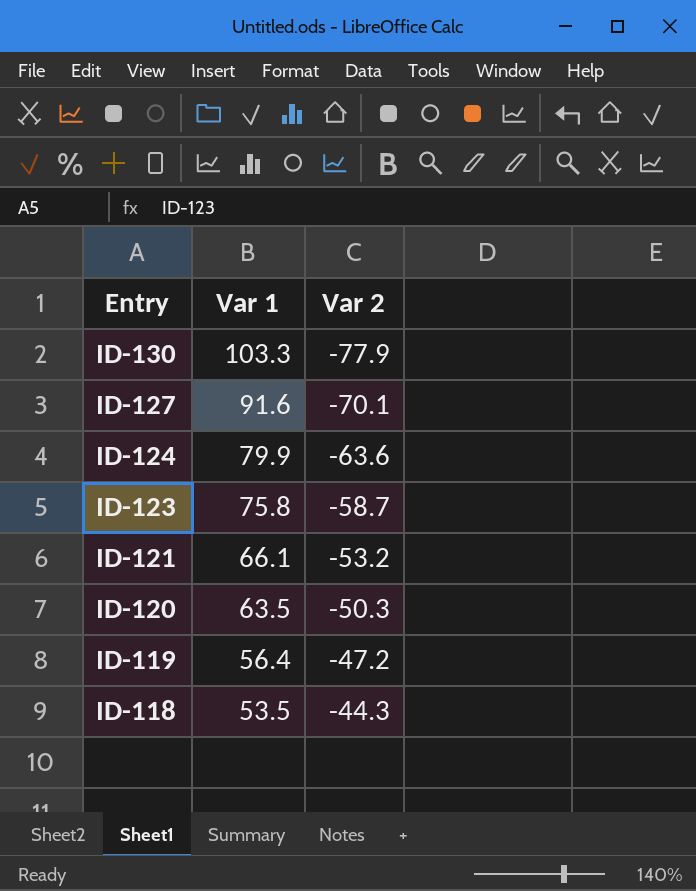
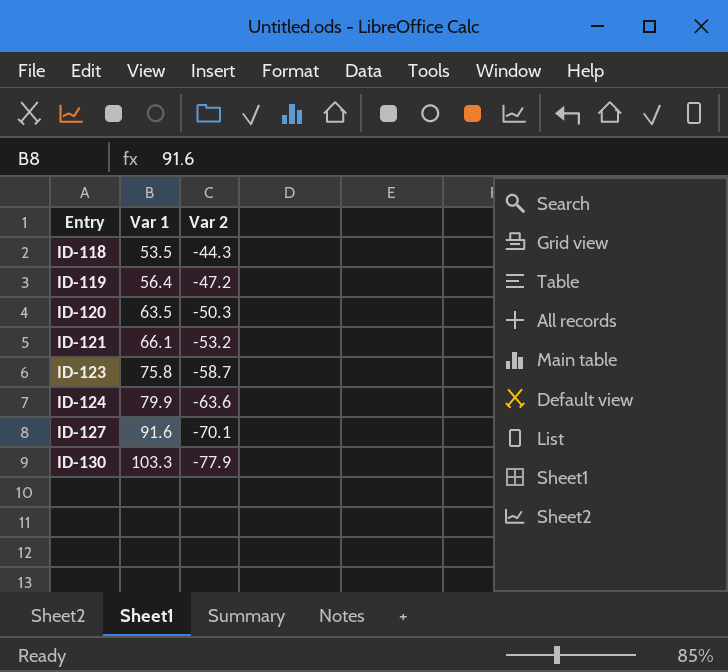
row order: Entry descending -> Entry ascending

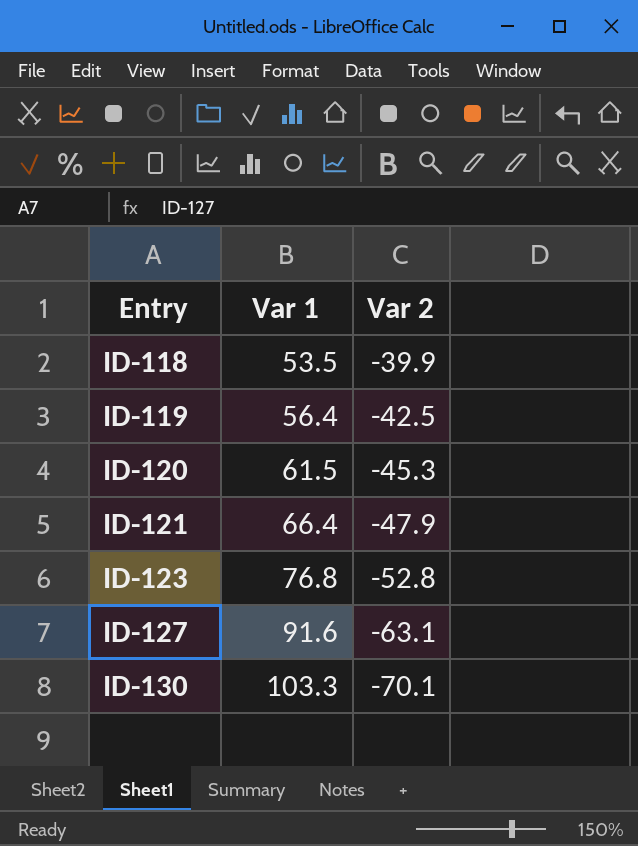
row ID-124: 79.9 | -63.6 -> none
ID-118 | Var 2: -44.3 -> -39.9
ID-119 | Var 2: -47.2 -> -42.5
ID-120 | Var 1: 63.5 -> 61.5
ID-120 | Var 2: -50.3 -> -45.3
ID-121 | Var 1: 66.1 -> 66.4
ID-121 | Var 2: -53.2 -> -47.9
ID-123 | Var 1: 75.8 -> 76.8
ID-123 | Var 2: -58.7 -> -52.8
ID-127 | Var 2: -70.1 -> -63.1
ID-130 | Var 2: -77.9 -> -70.1

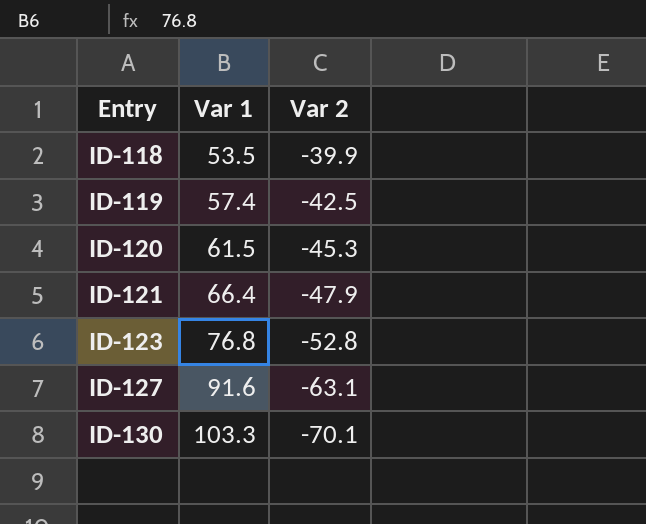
ID-119 | Var 1: 56.4 -> 57.4

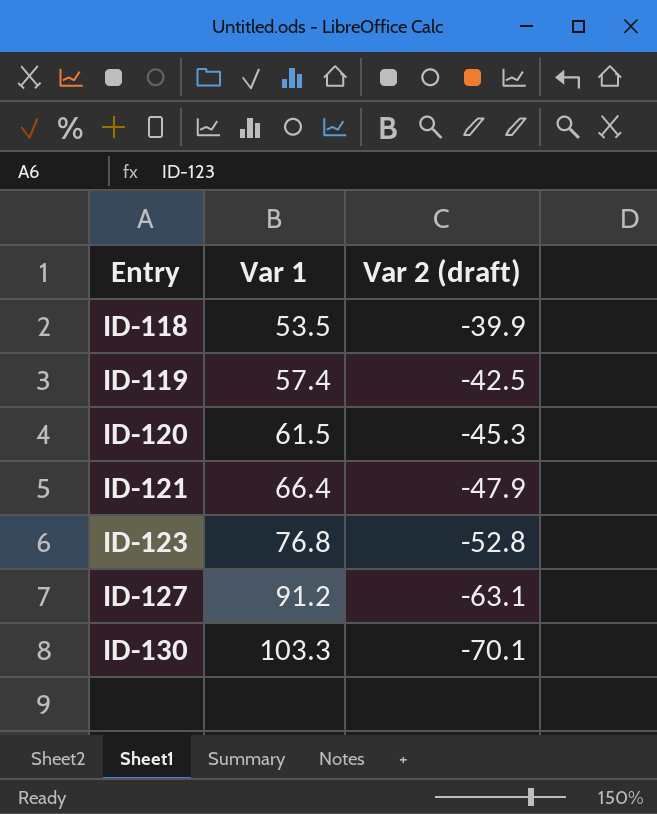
column name: Var 2 -> Var 2 (draft)
ID-127 | Var 1: 91.6 -> 91.2

